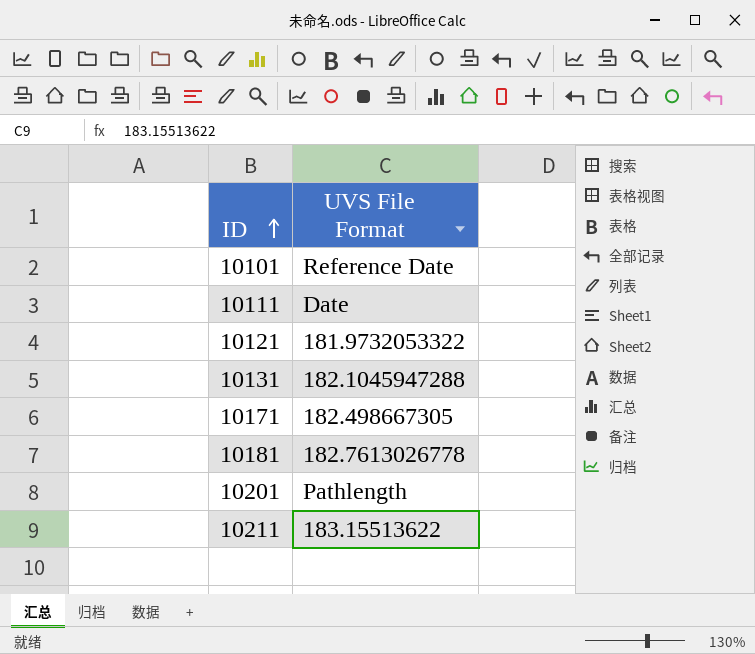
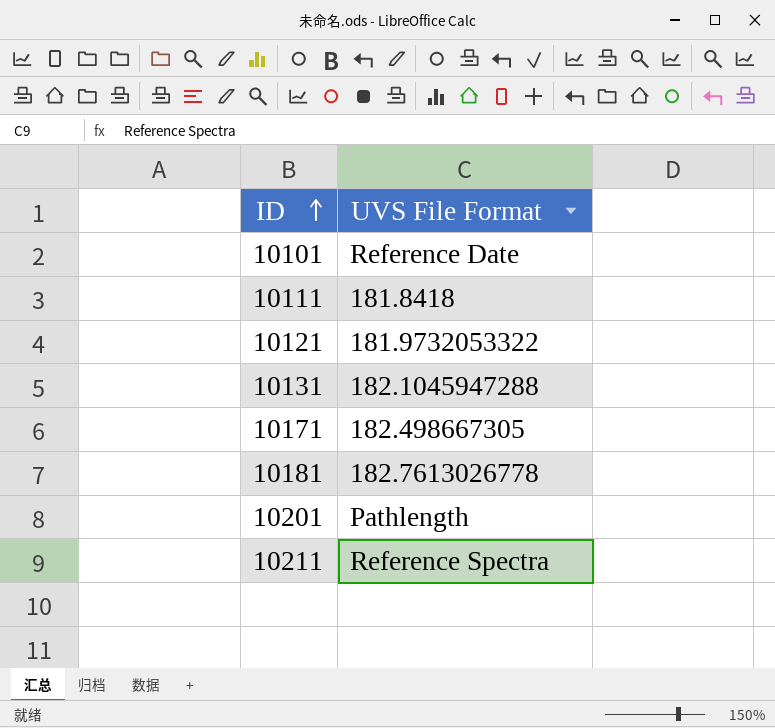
10111 | UVS File Format: Date -> 181.8418
10211 | UVS File Format: 183.15513622 -> Reference Spectra

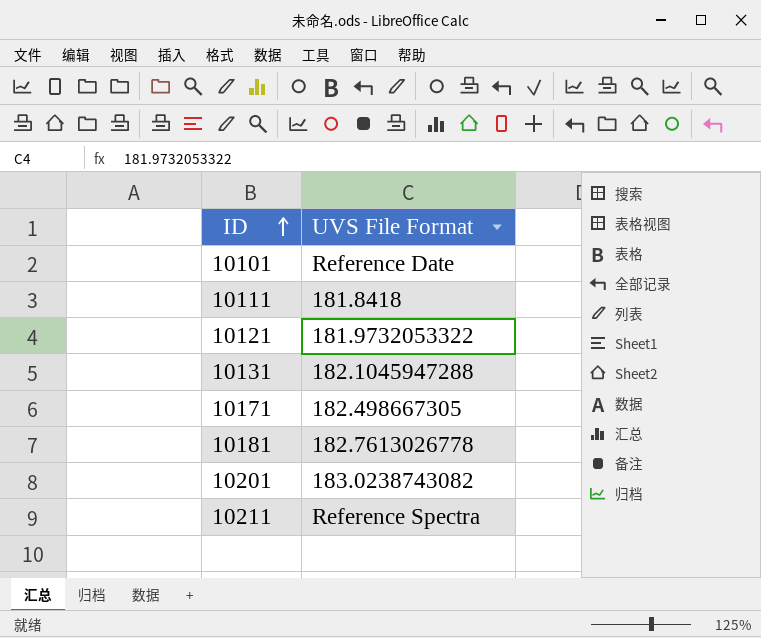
10201 | UVS File Format: Pathlength -> 183.0238743082

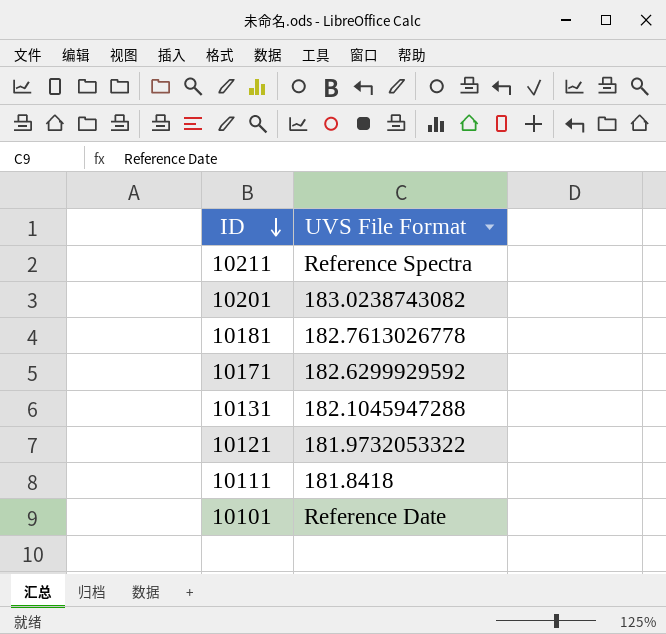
row order: ID ascending -> ID descending
10171 | UVS File Format: 182.498667305 -> 182.6299929592

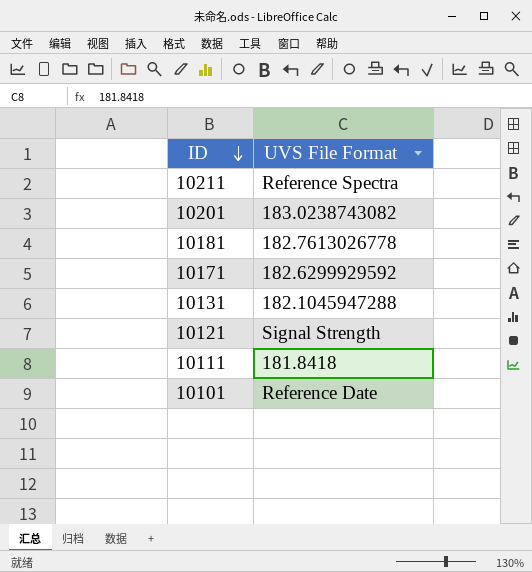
10121 | UVS File Format: 181.9732053322 -> Signal Strength

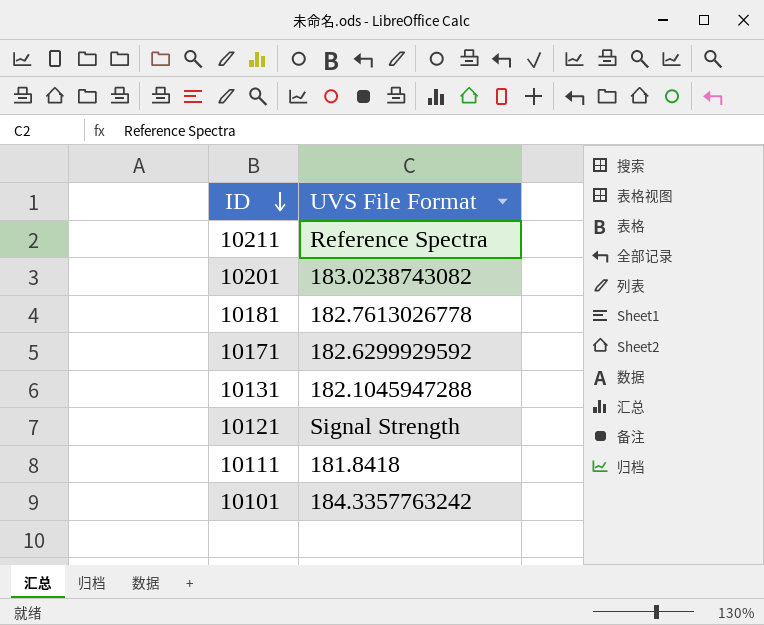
10101 | UVS File Format: Reference Date -> 184.3357763242

